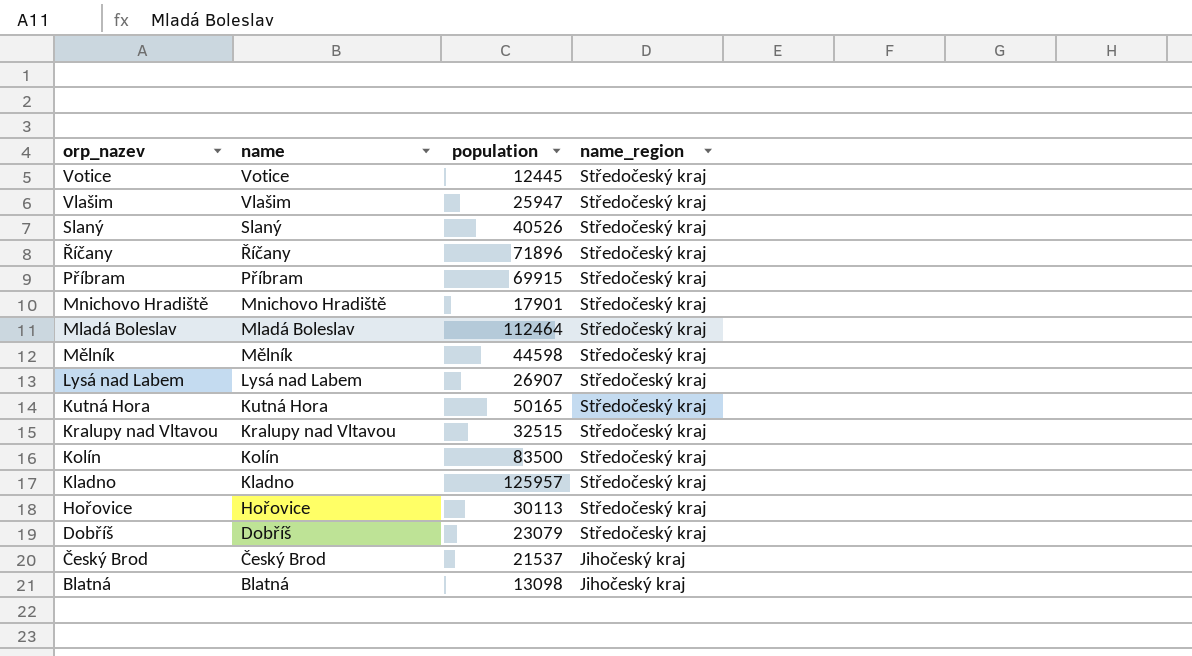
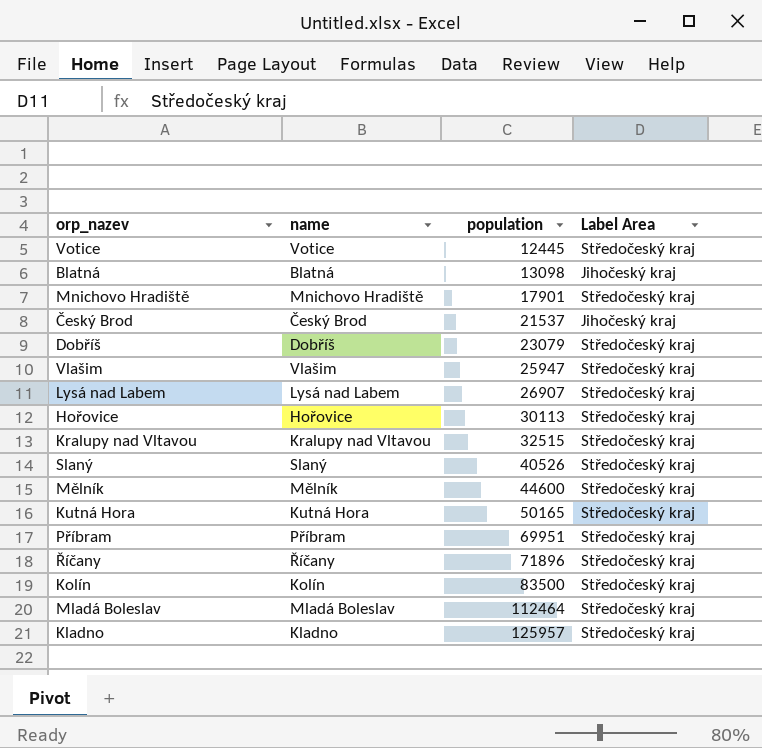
row order: orp_nazev descending -> population ascending
column name: name_region -> Label Area
Mělník | population: 44598 -> 44600
Příbram | population: 69915 -> 69951

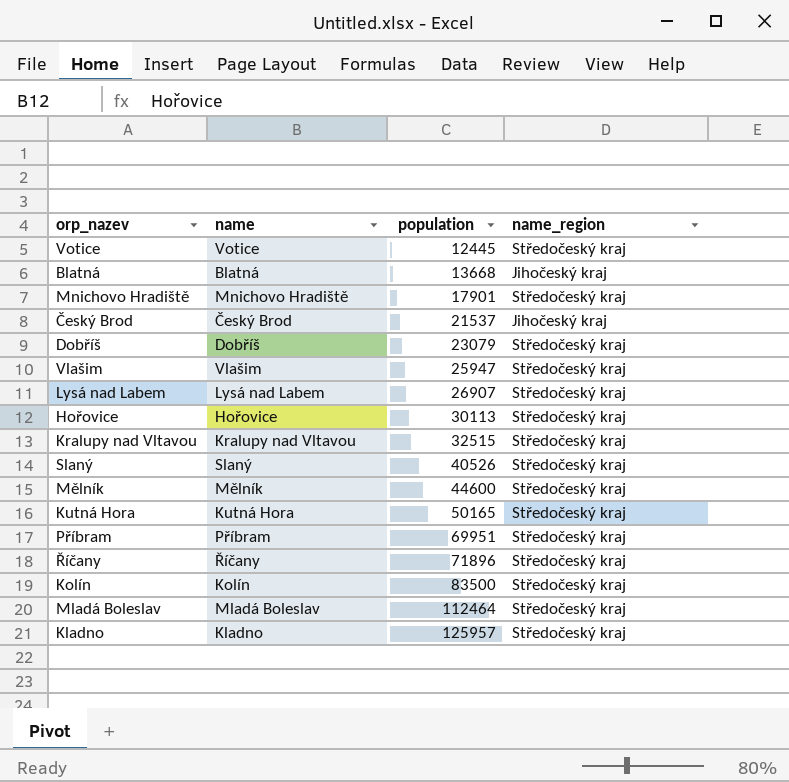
column name: Label Area -> name_region
Blatná | population: 13098 -> 13668

